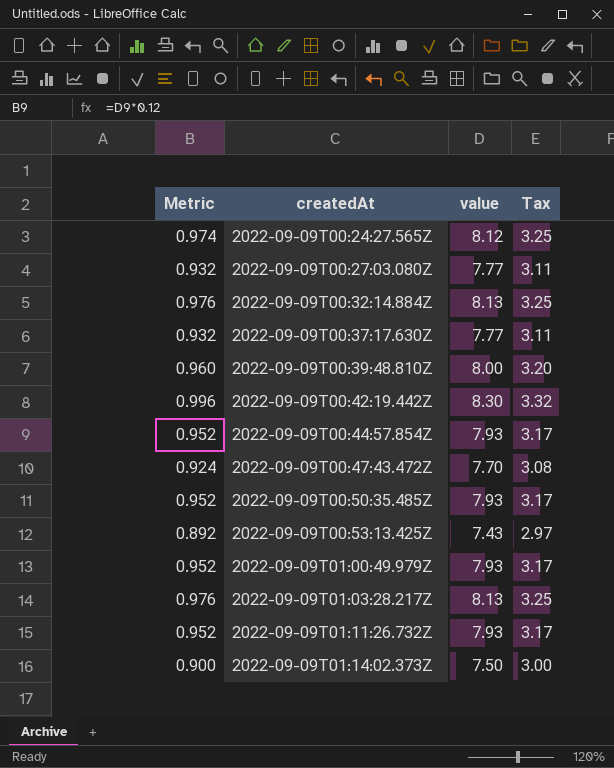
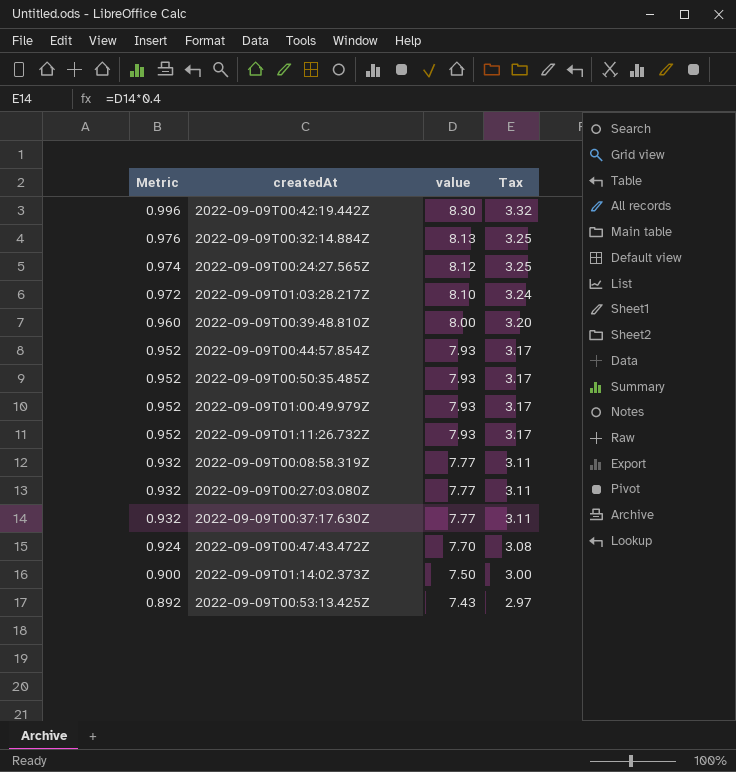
row order: createdAt ascending -> Metric descending
2022-09-09T01:03:28.217Z | Metric: 0.976 -> 0.972
2022-09-09T01:03:28.217Z | value: 8.13 -> 8.10
2022-09-09T01:03:28.217Z | Tax: 3.25 -> 3.24
row 2022-09-09T00:08:58.319Z: none -> 0.932 | 7.77 | 3.11

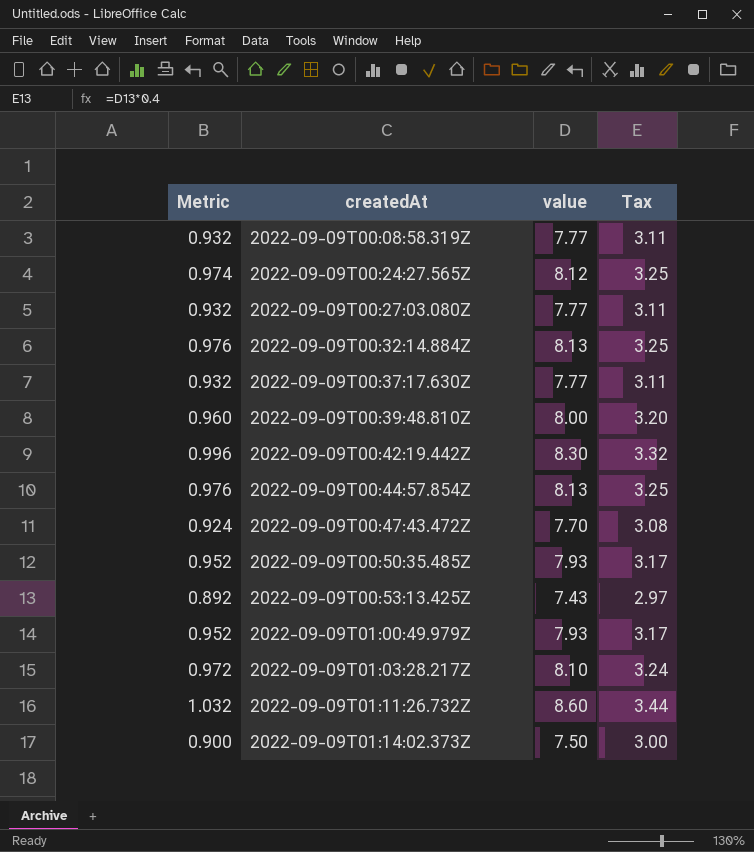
row order: Metric descending -> createdAt ascending
2022-09-09T00:44:57.854Z | Metric: 0.952 -> 0.976
2022-09-09T00:44:57.854Z | value: 7.93 -> 8.13
2022-09-09T00:44:57.854Z | Tax: 3.17 -> 3.25
2022-09-09T01:11:26.732Z | Metric: 0.952 -> 1.032
2022-09-09T01:11:26.732Z | value: 7.93 -> 8.60
2022-09-09T01:11:26.732Z | Tax: 3.17 -> 3.44

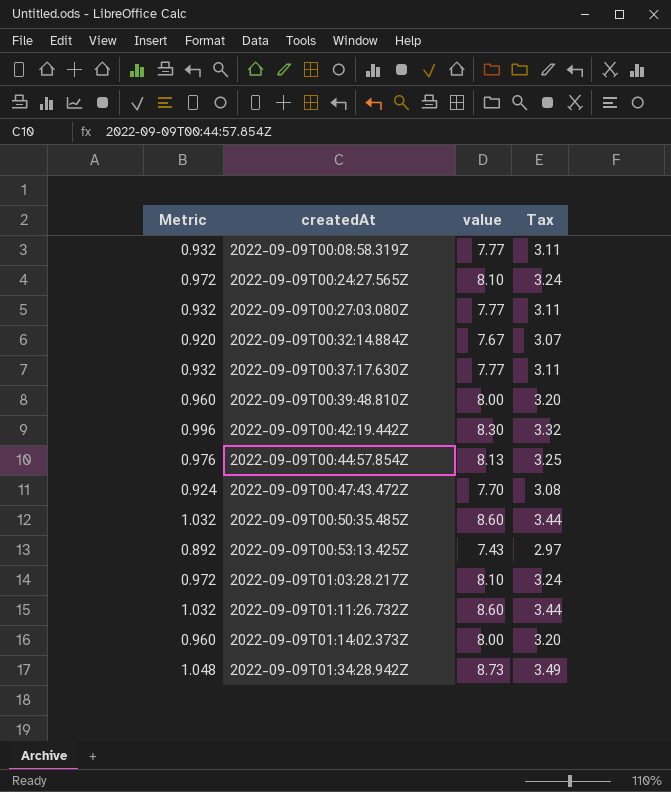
row 2022-09-09T01:00:49.979Z: 0.952 | 7.93 | 3.17 -> none
2022-09-09T00:24:27.565Z | Metric: 0.974 -> 0.972
2022-09-09T00:24:27.565Z | value: 8.12 -> 8.10
2022-09-09T00:24:27.565Z | Tax: 3.25 -> 3.24
2022-09-09T00:32:14.884Z | Metric: 0.976 -> 0.920
2022-09-09T00:32:14.884Z | value: 8.13 -> 7.67
2022-09-09T00:32:14.884Z | Tax: 3.25 -> 3.07
2022-09-09T00:50:35.485Z | Metric: 0.952 -> 1.032
2022-09-09T00:50:35.485Z | value: 7.93 -> 8.60
2022-09-09T00:50:35.485Z | Tax: 3.17 -> 3.44
2022-09-09T01:14:02.373Z | Metric: 0.900 -> 0.960
2022-09-09T01:14:02.373Z | value: 7.50 -> 8.00
2022-09-09T01:14:02.373Z | Tax: 3.00 -> 3.20
row 2022-09-09T01:34:28.942Z: none -> 1.048 | 8.73 | 3.49

